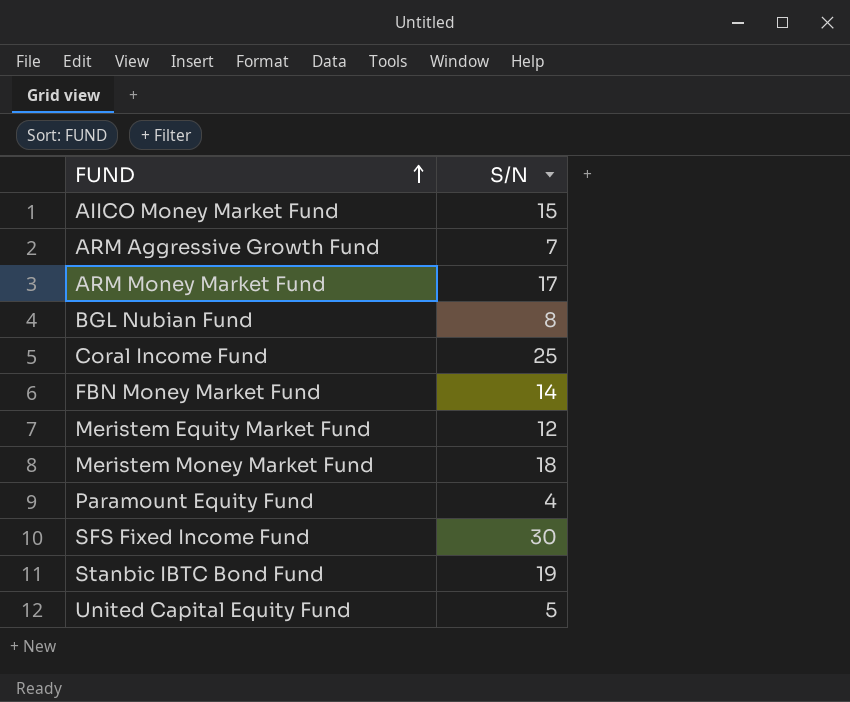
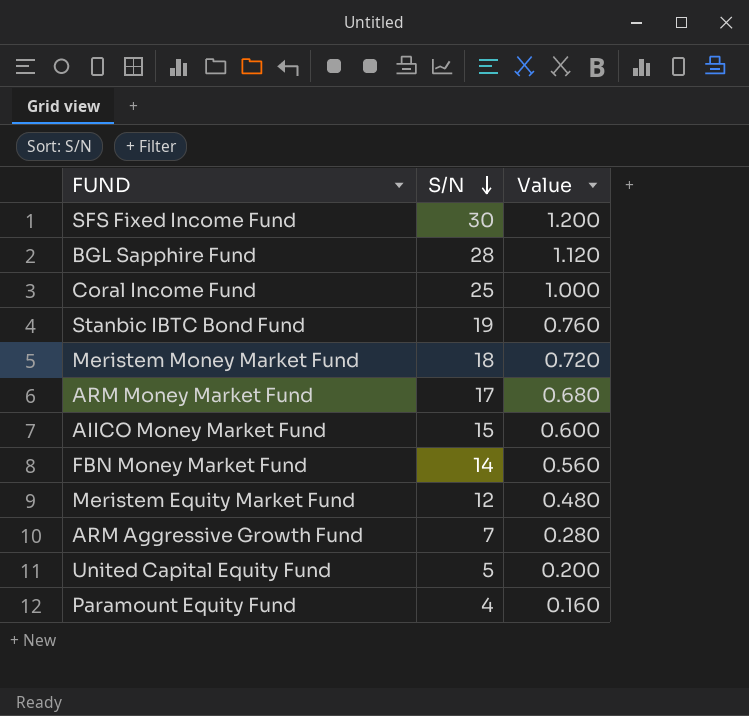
row order: FUND ascending -> S/N descending
column Value | formula: none -> [S/N] * 0.04
row BGL Nubian Fund: 8 -> none
row BGL Sapphire Fund: none -> 28 | 1.120

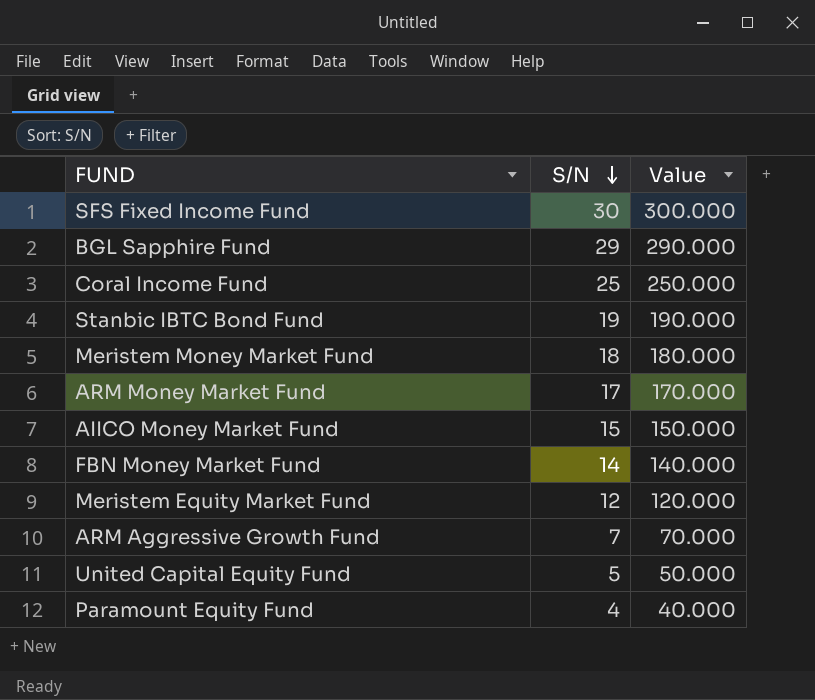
column Value | formula: [S/N] * 0.04 -> [S/N] * 10
BGL Sapphire Fund | S/N: 28 -> 29

